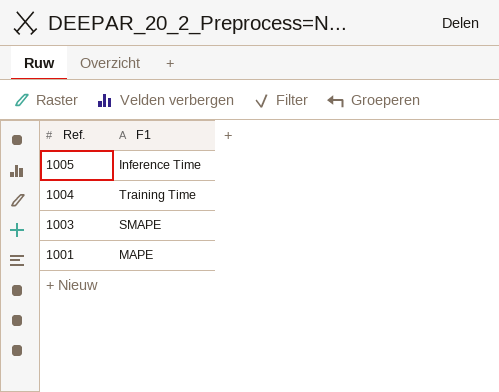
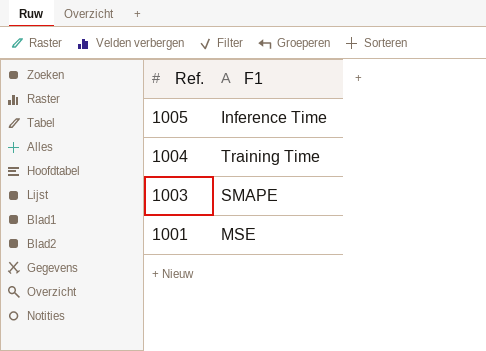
1001 | F1: MAPE -> MSE

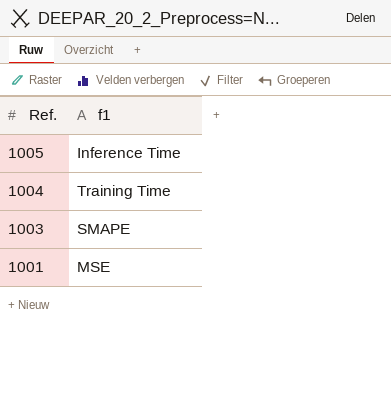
column name: F1 -> f1

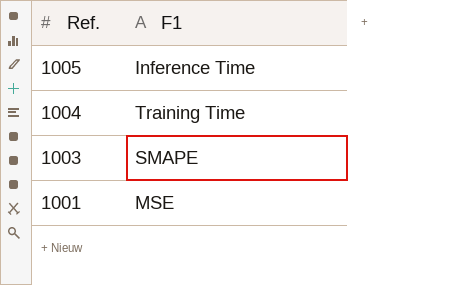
column name: f1 -> F1

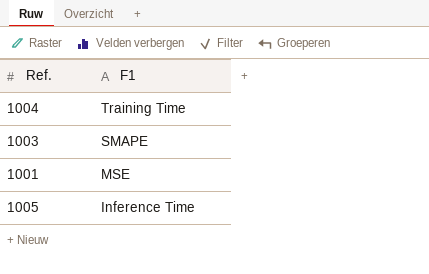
row order: Ref. descending -> F1 descending

